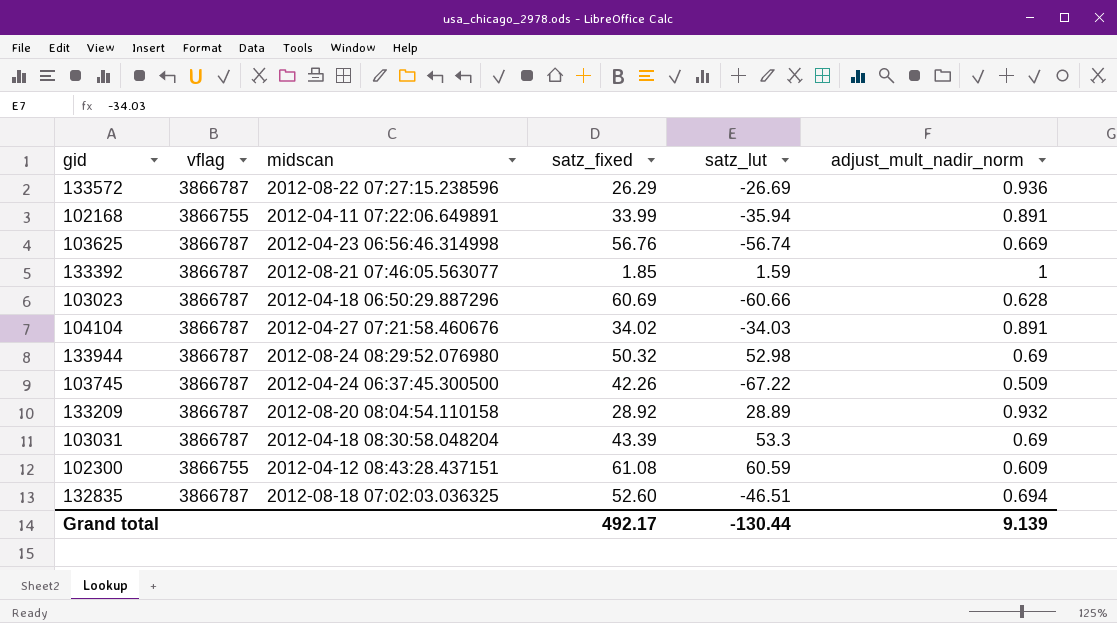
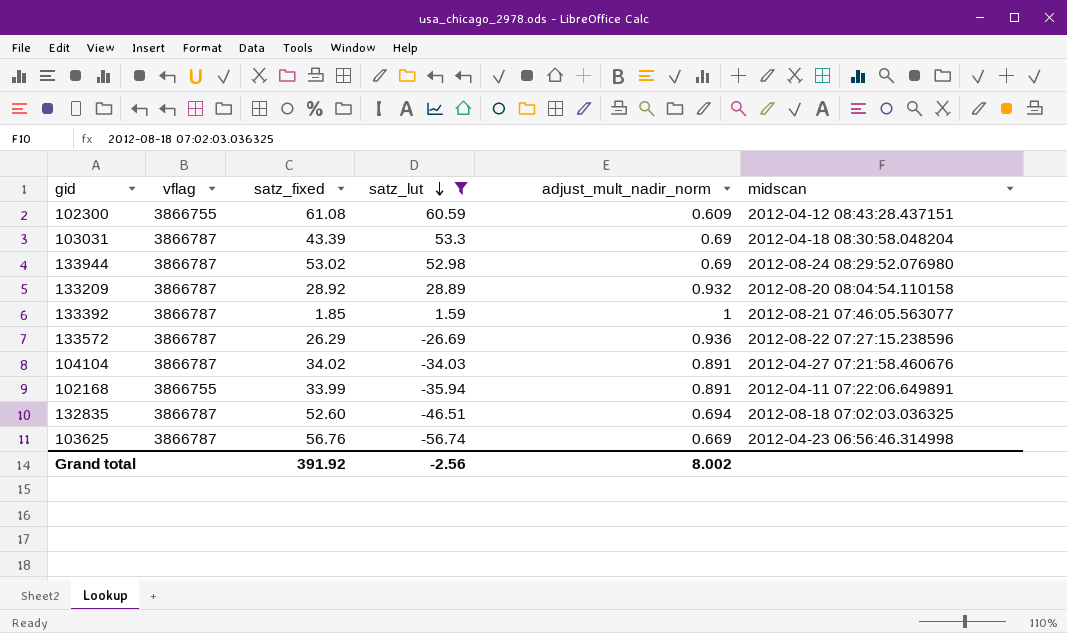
filter: none -> satz_lut >= -56.74
row order: none -> satz_lut descending
column midscan | position: 3 -> 6
133944 | satz_fixed: 50.32 -> 53.02
Grand total | satz_fixed: 492.17 -> 391.92
Grand total | satz_lut: -130.44 -> -2.56
Grand total | adjust_mult_nadir_norm: 9.139 -> 8.002

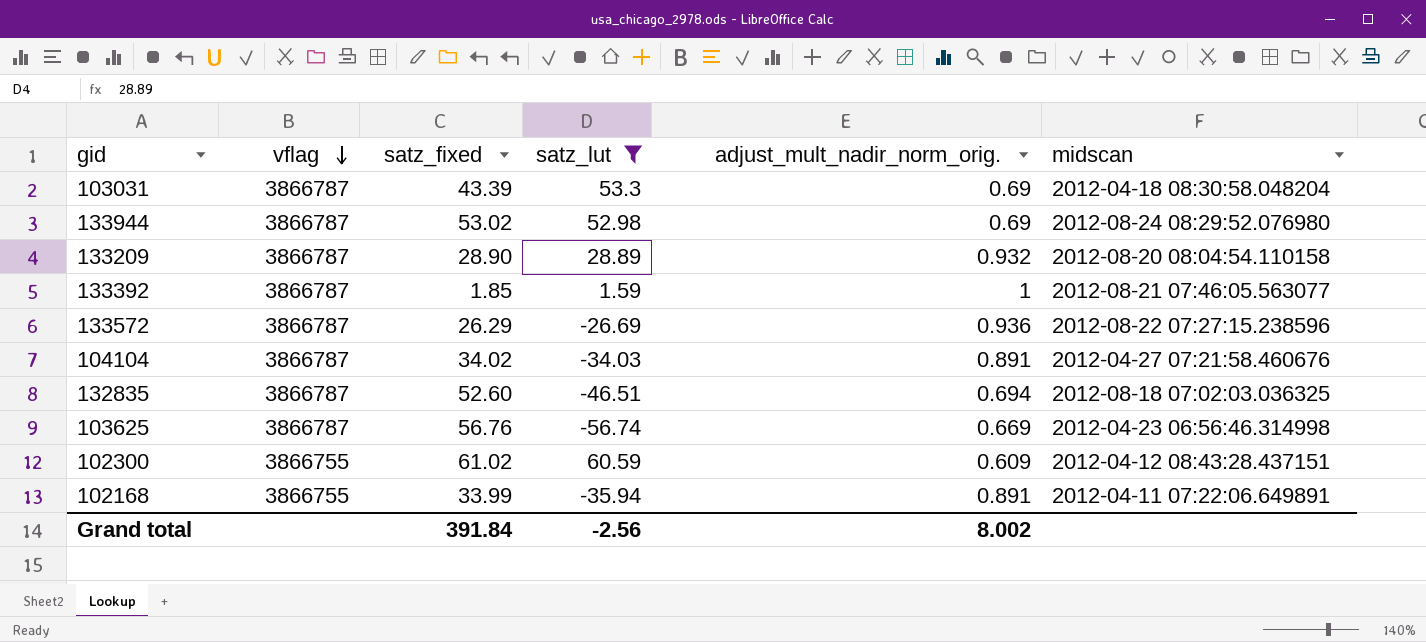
row order: satz_lut descending -> vflag descending
column name: adjust_mult_nadir_norm -> adjust_mult_nadir_norm_orig.
133209 | satz_fixed: 28.92 -> 28.90
102300 | satz_fixed: 61.08 -> 61.02
Grand total | satz_fixed: 391.92 -> 391.84

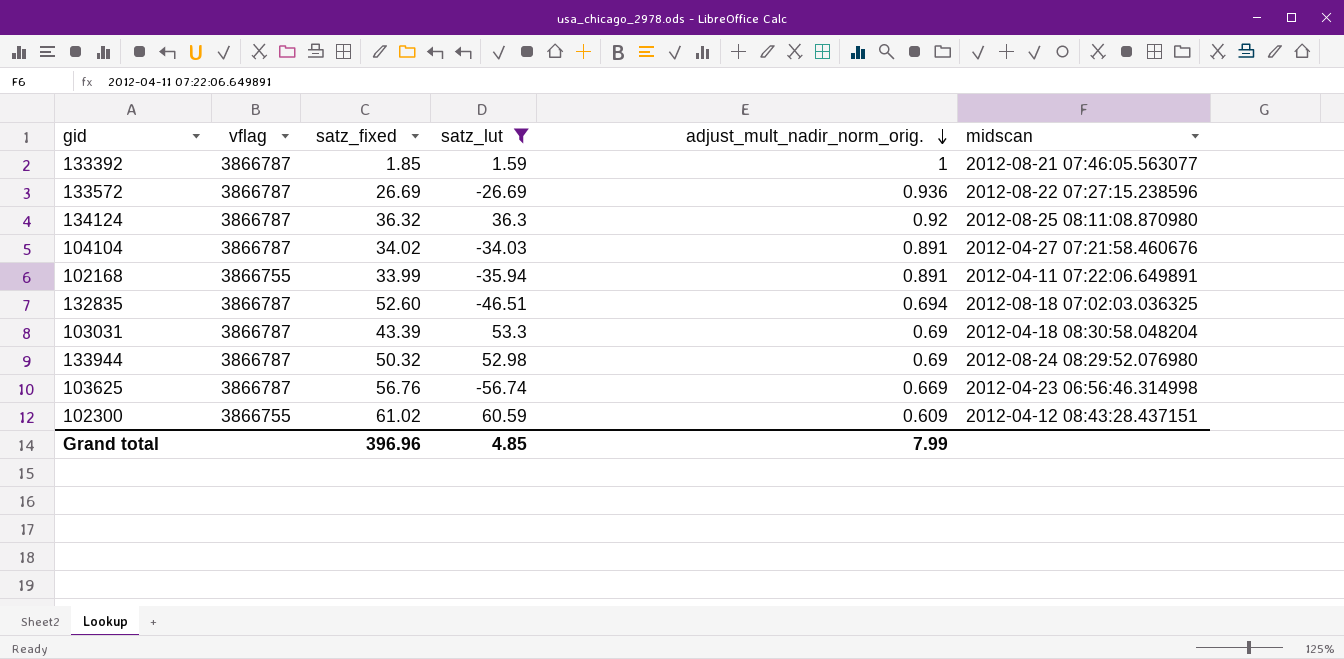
row order: vflag descending -> adjust_mult_nadir_norm_orig. descending
row 133209: 3866787 | 28.90 | 28.89 | 0.932 | 2012-08-20 08:04:54.110158 -> none
133572 | satz_fixed: 26.29 -> 26.69
row 134124: none -> 3866787 | 36.32 | 36.3 | 0.92 | 2012-08-25 08:11:08.870980
133944 | satz_fixed: 53.02 -> 50.32
Grand total | satz_fixed: 391.84 -> 396.96
Grand total | satz_lut: -2.56 -> 4.85
Grand total | adjust_mult_nadir_norm_orig.: 8.002 -> 7.99

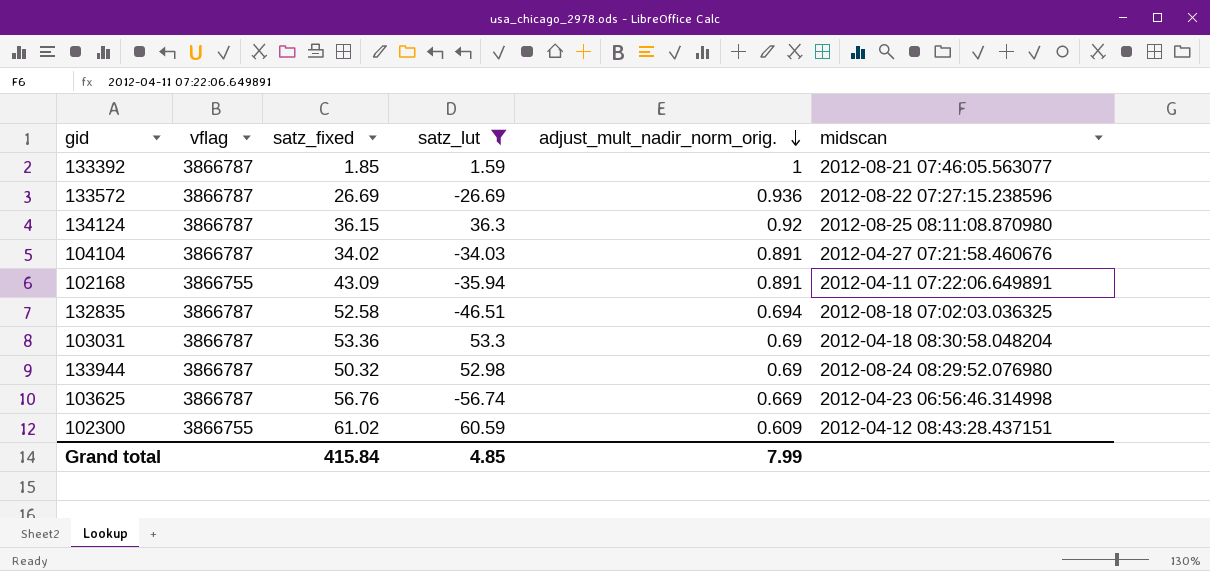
134124 | satz_fixed: 36.32 -> 36.15
102168 | satz_fixed: 33.99 -> 43.09
132835 | satz_fixed: 52.60 -> 52.58
103031 | satz_fixed: 43.39 -> 53.36
Grand total | satz_fixed: 396.96 -> 415.84

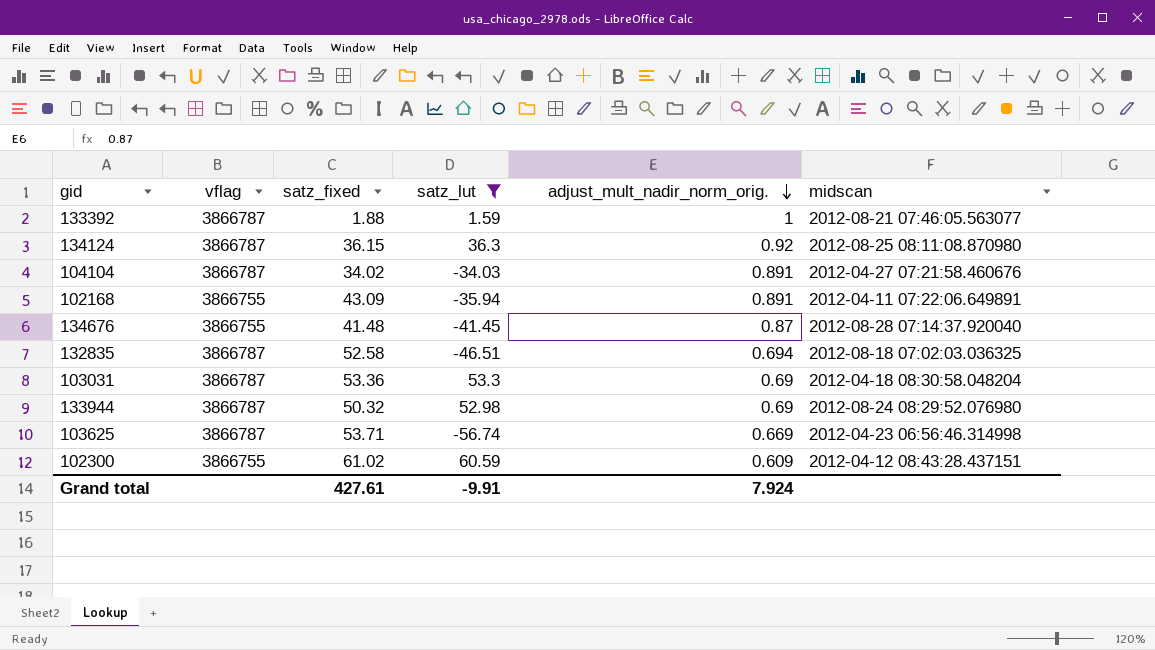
row 133572: 3866787 | 26.69 | -26.69 | 0.936 | 2012-08-22 07:27:15.238596 -> none
133392 | satz_fixed: 1.85 -> 1.88
row 134676: none -> 3866755 | 41.48 | -41.45 | 0.87 | 2012-08-28 07:14:37.920040
103625 | satz_fixed: 56.76 -> 53.71
Grand total | satz_fixed: 415.84 -> 427.61
Grand total | satz_lut: 4.85 -> -9.91
Grand total | adjust_mult_nadir_norm_orig.: 7.99 -> 7.924

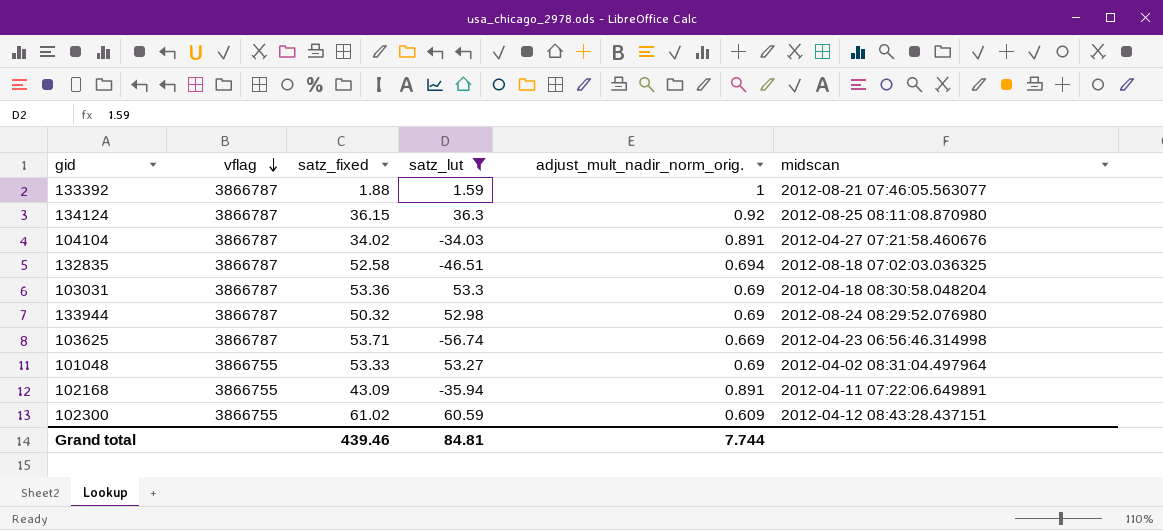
row order: adjust_mult_nadir_norm_orig. descending -> vflag descending
row 134676: 3866755 | 41.48 | -41.45 | 0.87 | 2012-08-28 07:14:37.920040 -> none
row 101048: none -> 3866755 | 53.33 | 53.27 | 0.69 | 2012-04-02 08:31:04.497964
Grand total | satz_fixed: 427.61 -> 439.46
Grand total | satz_lut: -9.91 -> 84.81
Grand total | adjust_mult_nadir_norm_orig.: 7.924 -> 7.744

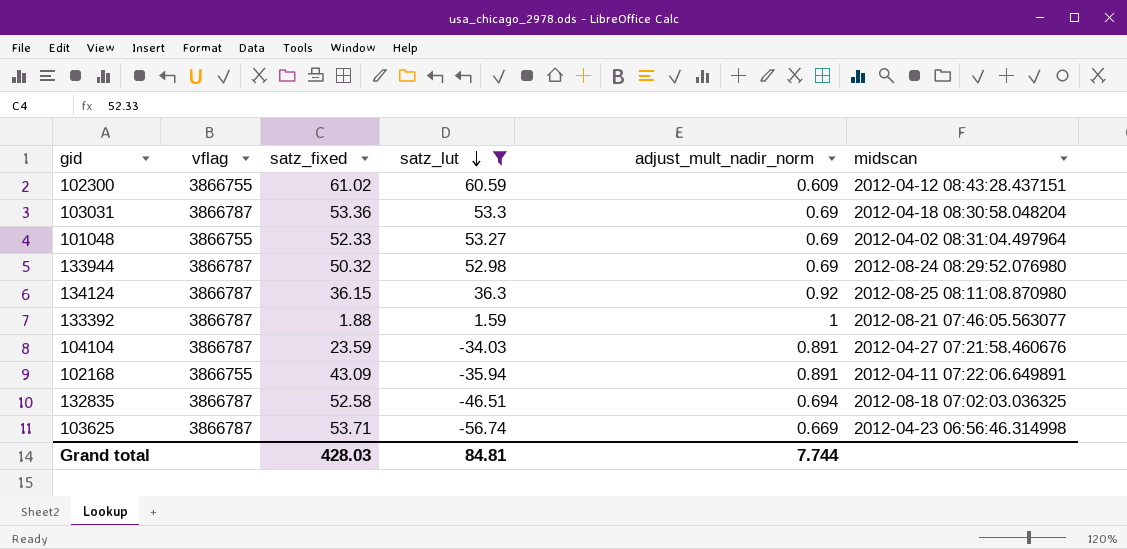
row order: vflag descending -> satz_lut descending
column name: adjust_mult_nadir_norm_orig. -> adjust_mult_nadir_norm
101048 | satz_fixed: 53.33 -> 52.33
104104 | satz_fixed: 34.02 -> 23.59
Grand total | satz_fixed: 439.46 -> 428.03

